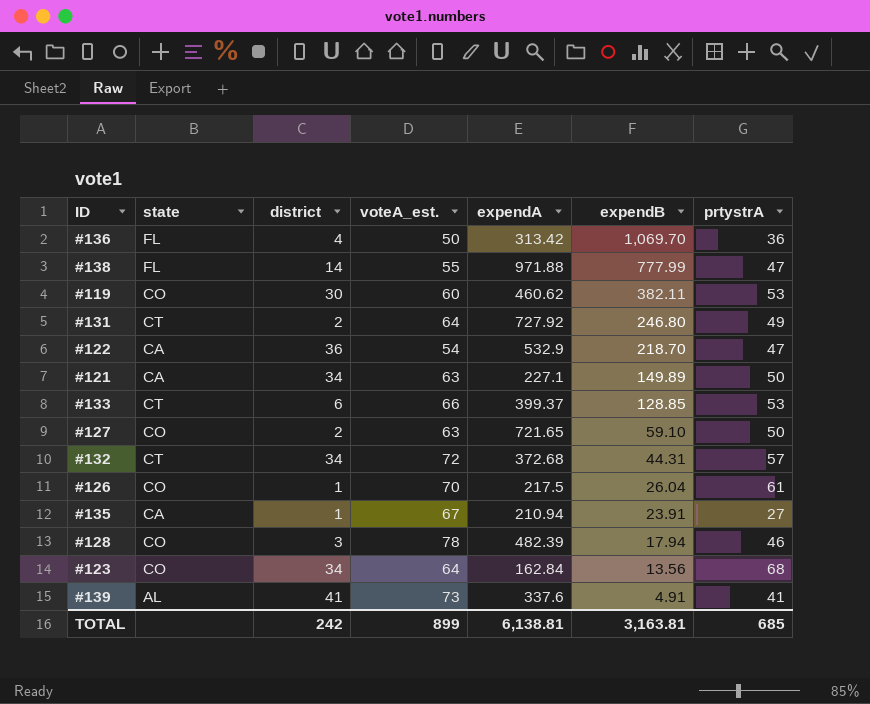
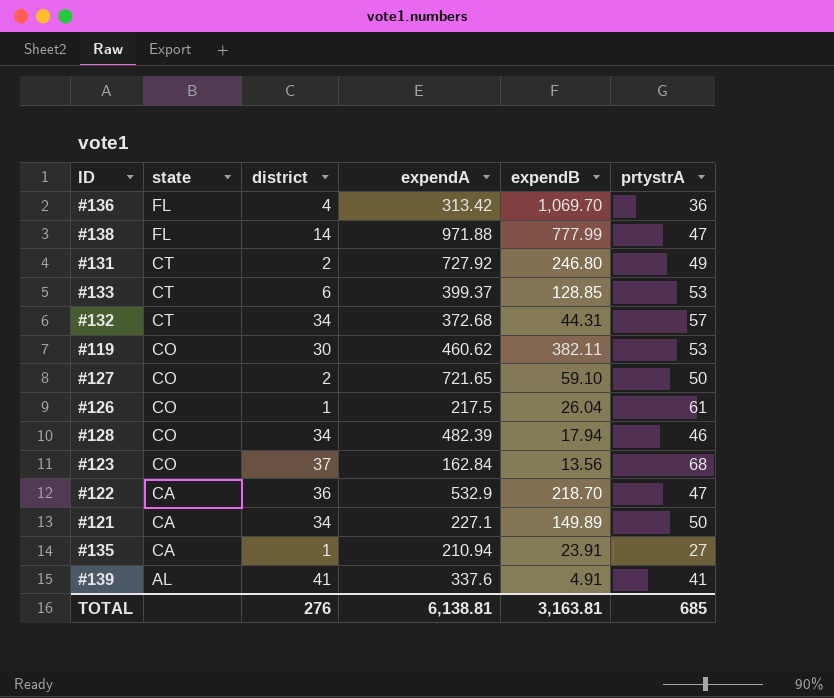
row order: expendB descending -> state descending
column voteA_est. | position: 4 -> none
#128 | district: 3 -> 34
#123 | district: 34 -> 37
TOTAL | district: 242 -> 276

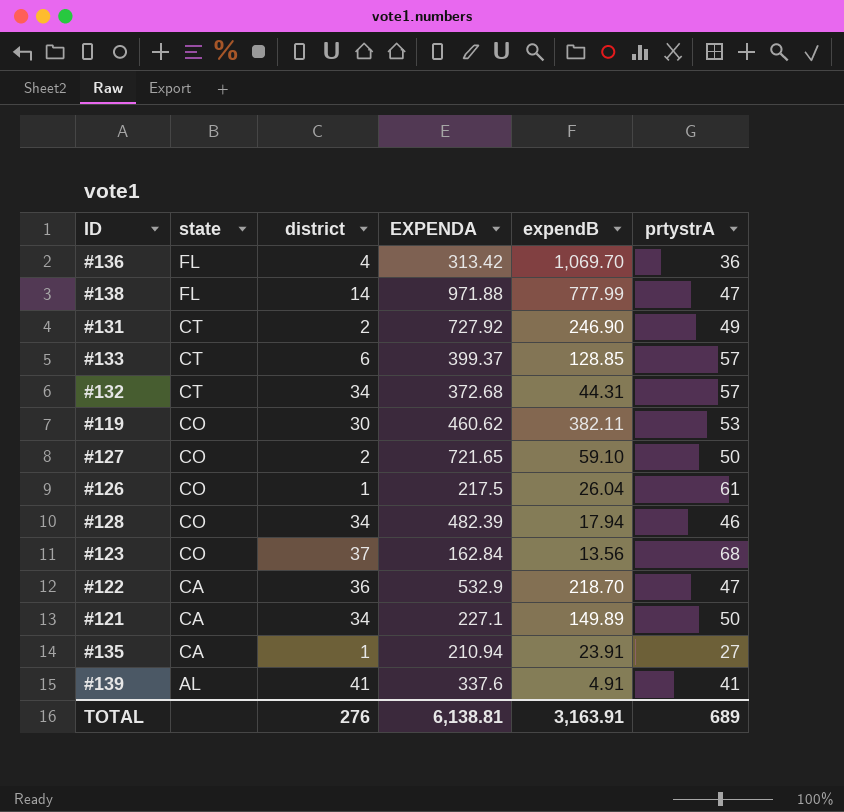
column name: expendA -> EXPENDA
#131 | expendB: 246.80 -> 246.90
#133 | prtystrA: 53 -> 57
TOTAL | expendB: 3,163.81 -> 3,163.91
TOTAL | prtystrA: 685 -> 689

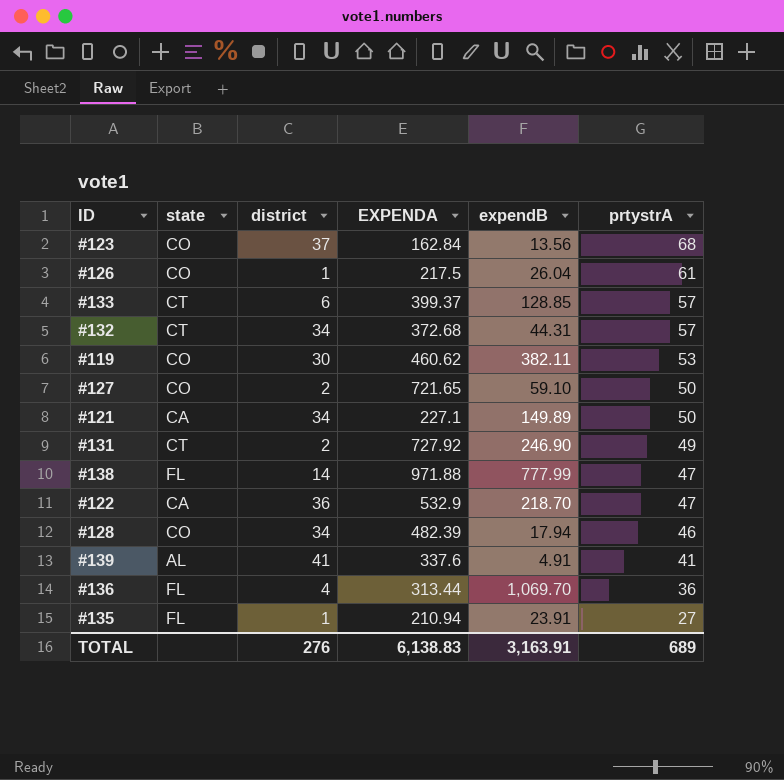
row order: state descending -> prtystrA descending
#136 | EXPENDA: 313.42 -> 313.44
#135 | state: CA -> FL
TOTAL | EXPENDA: 6,138.81 -> 6,138.83

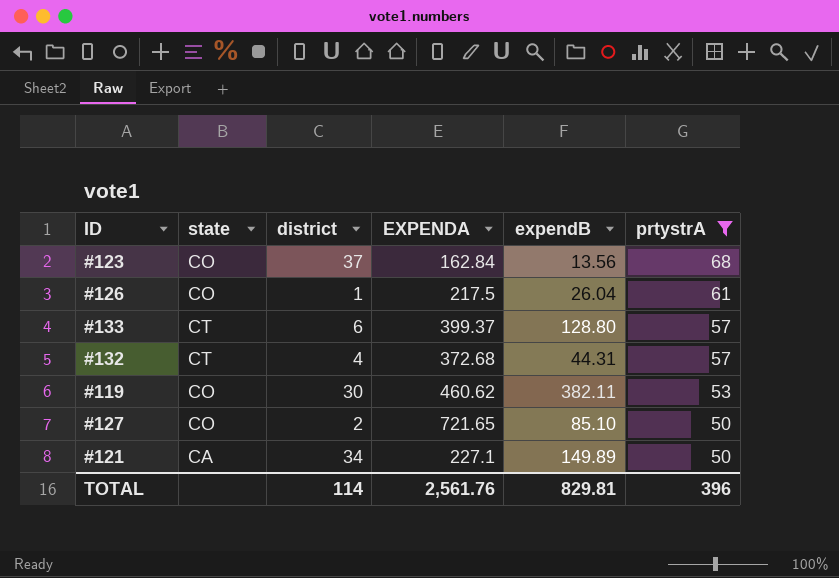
filter: none -> prtystrA >= 50
#133 | expendB: 128.85 -> 128.80
#132 | district: 34 -> 4
#127 | expendB: 59.10 -> 85.10
TOTAL | district: 276 -> 114
TOTAL | EXPENDA: 6,138.83 -> 2,561.76
TOTAL | expendB: 3,163.91 -> 829.81
TOTAL | prtystrA: 689 -> 396

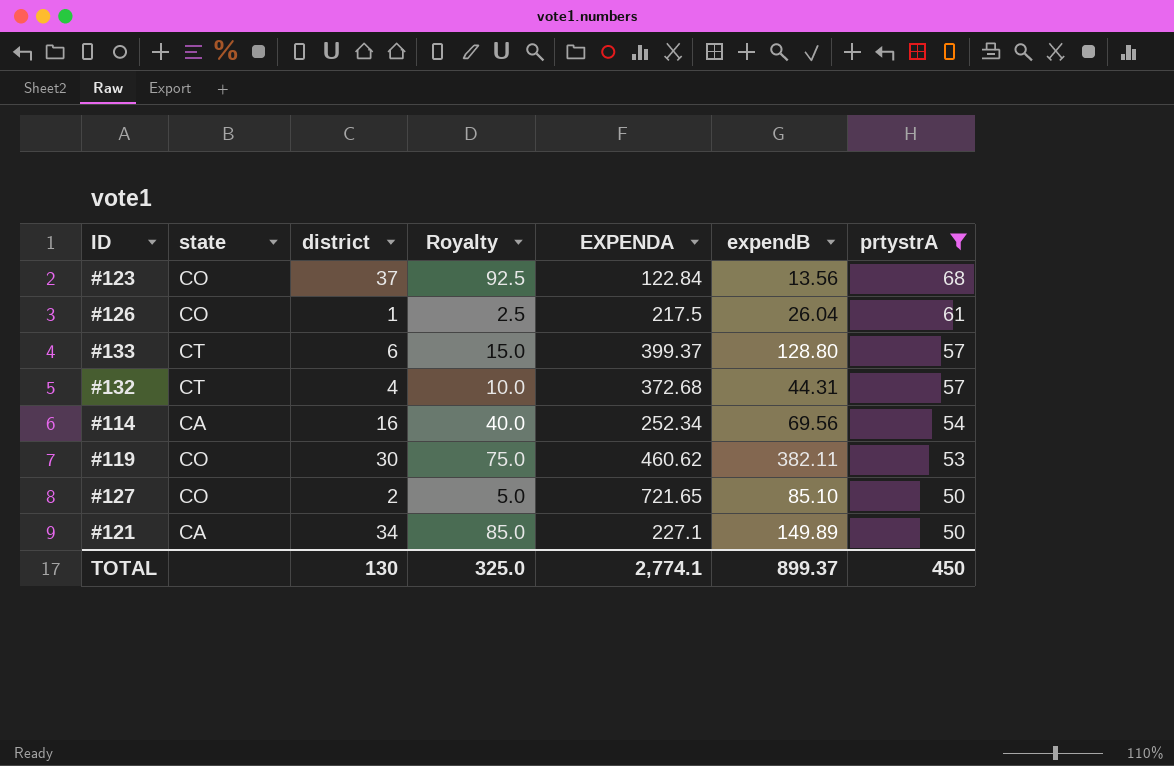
column Royalty | formula: none -> [district] * 2.5
#123 | EXPENDA: 162.84 -> 122.84
row #114: none -> CA | 16 | 40.0 | 252.34 | 69.56 | 54
TOTAL | district: 114 -> 130
TOTAL | EXPENDA: 2,561.76 -> 2,774.1
TOTAL | expendB: 829.81 -> 899.37
TOTAL | prtystrA: 396 -> 450

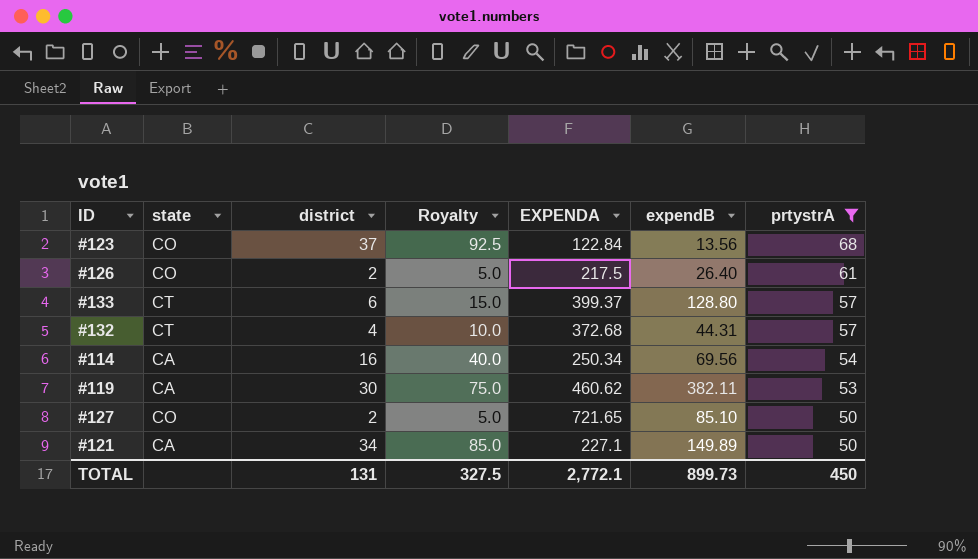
#126 | district: 1 -> 2
#126 | Royalty: 2.5 -> 5.0
#126 | expendB: 26.04 -> 26.40
#114 | EXPENDA: 252.34 -> 250.34
#119 | state: CO -> CA
TOTAL | district: 130 -> 131
TOTAL | Royalty: 325.0 -> 327.5
TOTAL | EXPENDA: 2,774.1 -> 2,772.1
TOTAL | expendB: 899.37 -> 899.73

